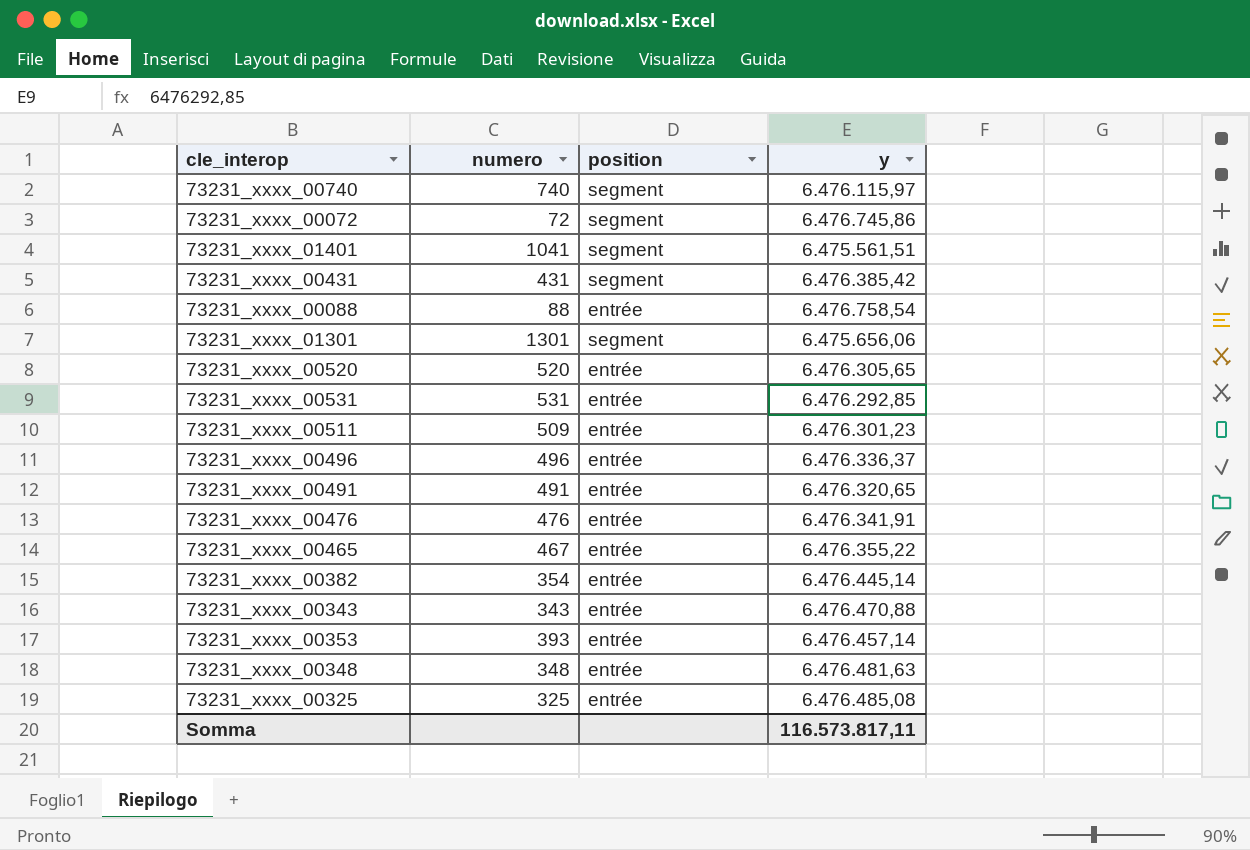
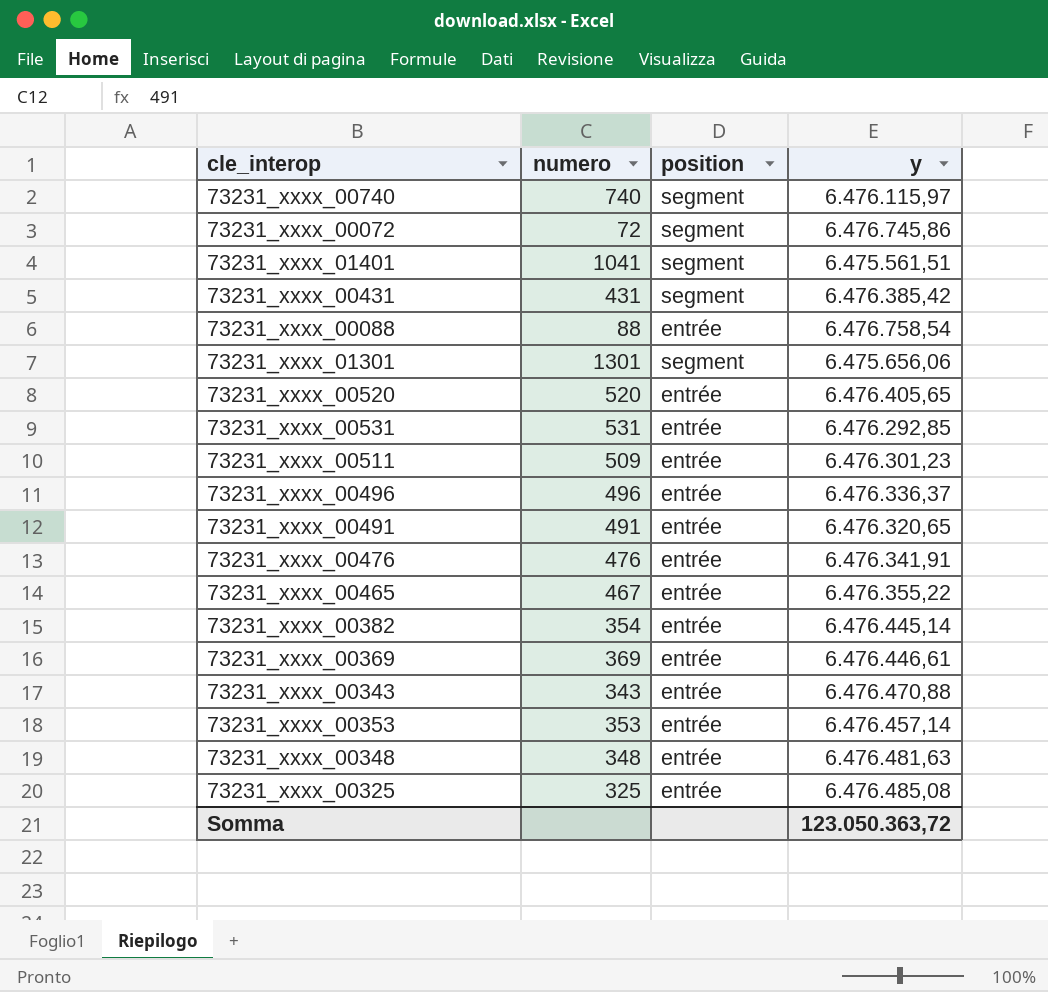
73231_xxxx_00520 | y: 6.476.305,65 -> 6.476.405,65
row 73231_xxxx_00369: none -> 369 | entrée | 6.476.446,61
73231_xxxx_00353 | numero: 393 -> 353
Somma | y: 116.573.817,11 -> 123.050.363,72

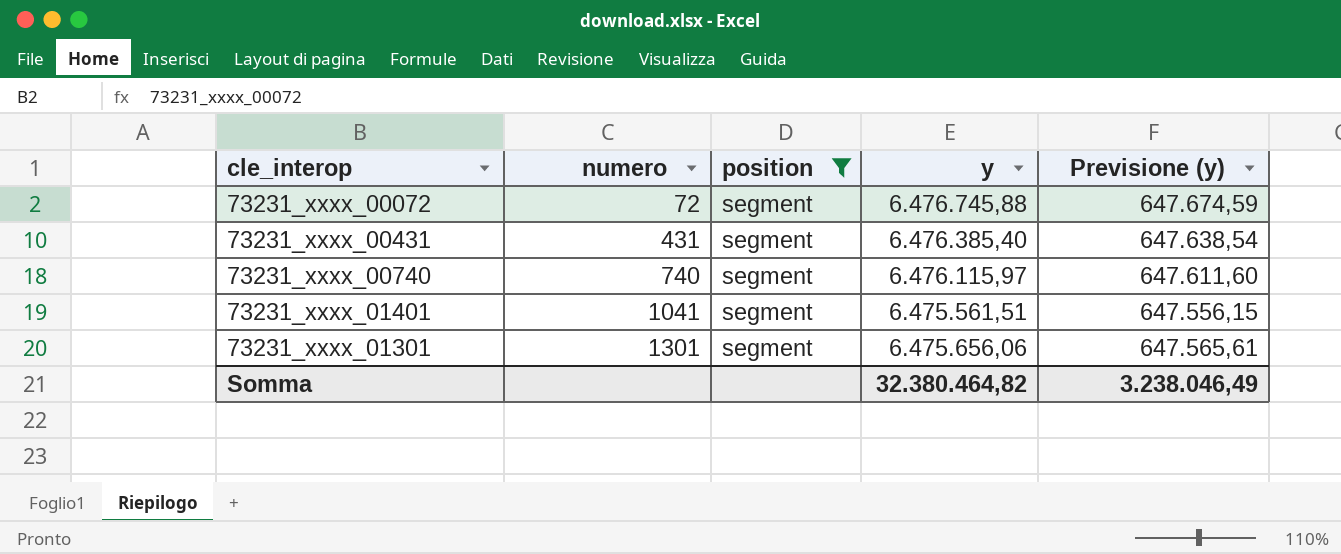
filter: none -> position = segment
row order: none -> numero ascending
column Previsione (y) | formula: none -> [y] * 0,1
73231_xxxx_00072 | y: 6.476.745,86 -> 6.476.745,88
73231_xxxx_00431 | y: 6.476.385,42 -> 6.476.385,40
Somma | y: 123.050.363,72 -> 32.380.464,82

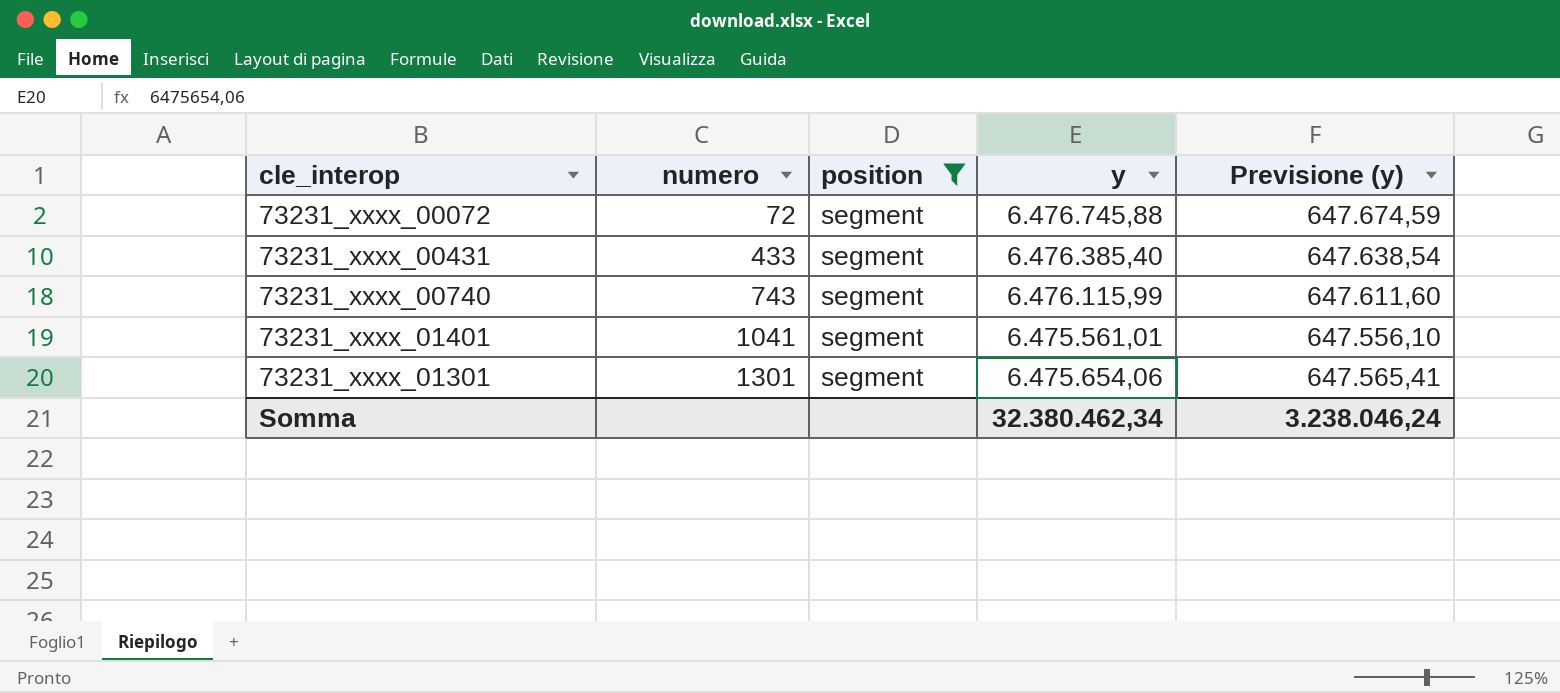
73231_xxxx_00431 | numero: 431 -> 433
73231_xxxx_00740 | numero: 740 -> 743
73231_xxxx_00740 | y: 6.476.115,97 -> 6.476.115,99
73231_xxxx_01401 | y: 6.475.561,51 -> 6.475.561,01
73231_xxxx_01401 | Previsione (y): 647.556,15 -> 647.556,10
73231_xxxx_01301 | y: 6.475.656,06 -> 6.475.654,06
73231_xxxx_01301 | Previsione (y): 647.565,61 -> 647.565,41
Somma | y: 32.380.464,82 -> 32.380.462,34
Somma | Previsione (y): 3.238.046,49 -> 3.238.046,24

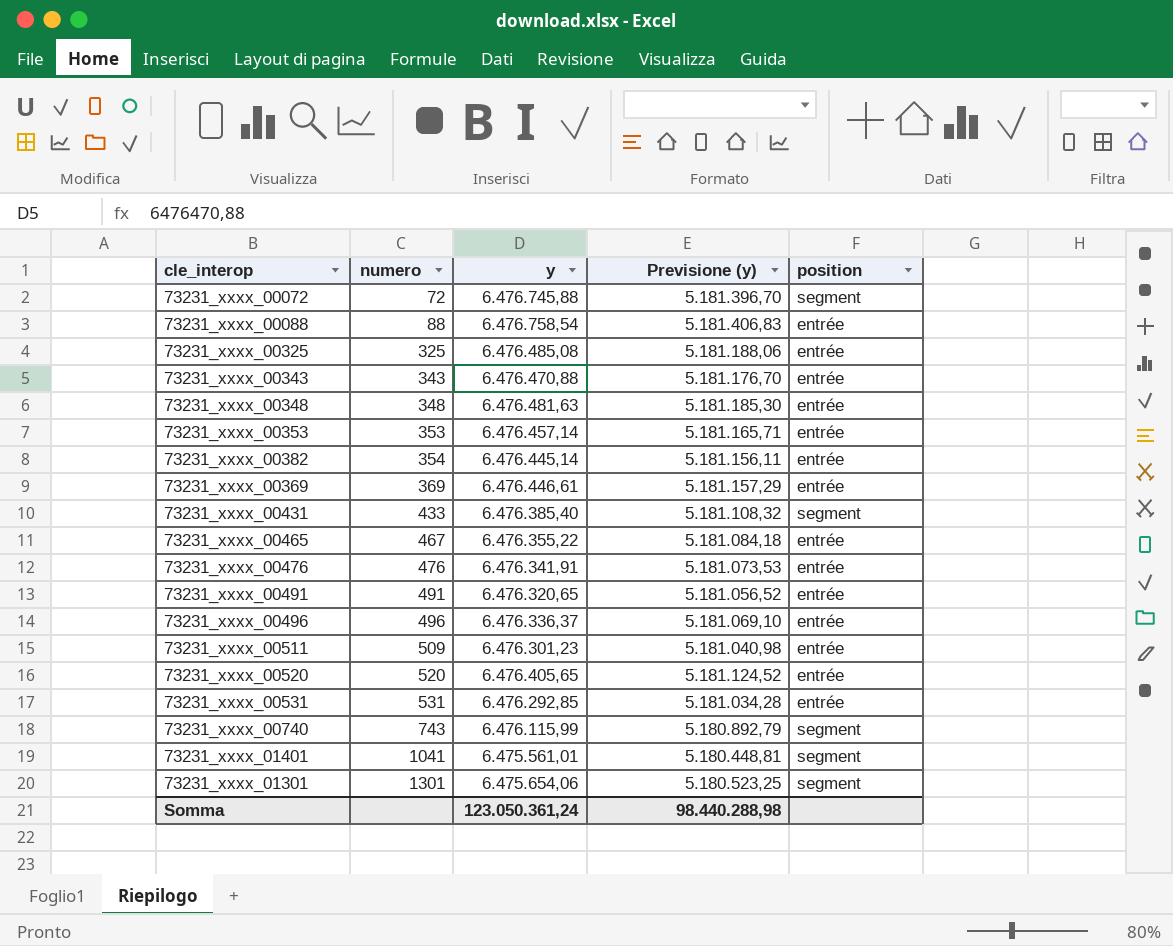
filter: position = segment -> none
column Previsione (y) | formula: [y] * 0,1 -> [y] * 0,8
column position | position: 3 -> 5
Somma | y: 32.380.462,34 -> 123.050.361,24
Somma | Previsione (y): 3.238.046,24 -> 98.440.288,98

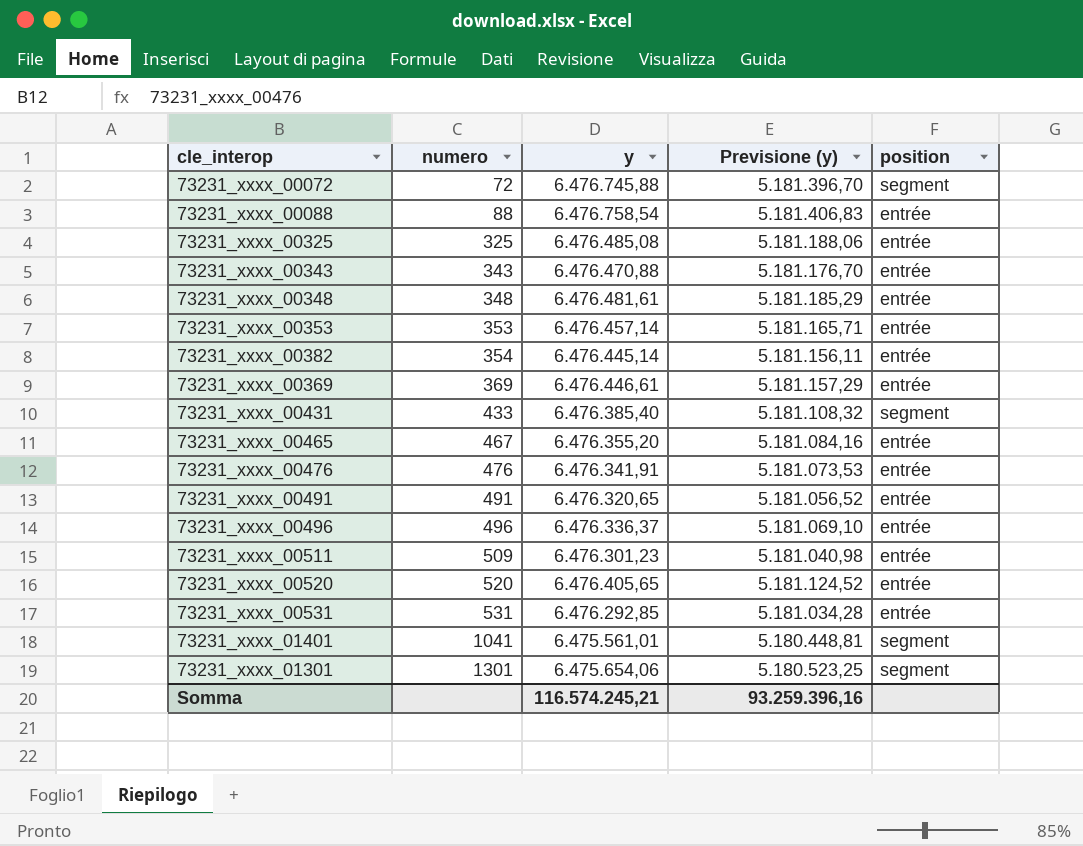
row 73231_xxxx_00740: 743 | 6.476.115,99 | 5.180.892,79 | segment -> none
73231_xxxx_00348 | y: 6.476.481,63 -> 6.476.481,61
73231_xxxx_00348 | Previsione (y): 5.181.185,30 -> 5.181.185,29
73231_xxxx_00465 | y: 6.476.355,22 -> 6.476.355,20
73231_xxxx_00465 | Previsione (y): 5.181.084,18 -> 5.181.084,16
Somma | y: 123.050.361,24 -> 116.574.245,21
Somma | Previsione (y): 98.440.288,98 -> 93.259.396,16

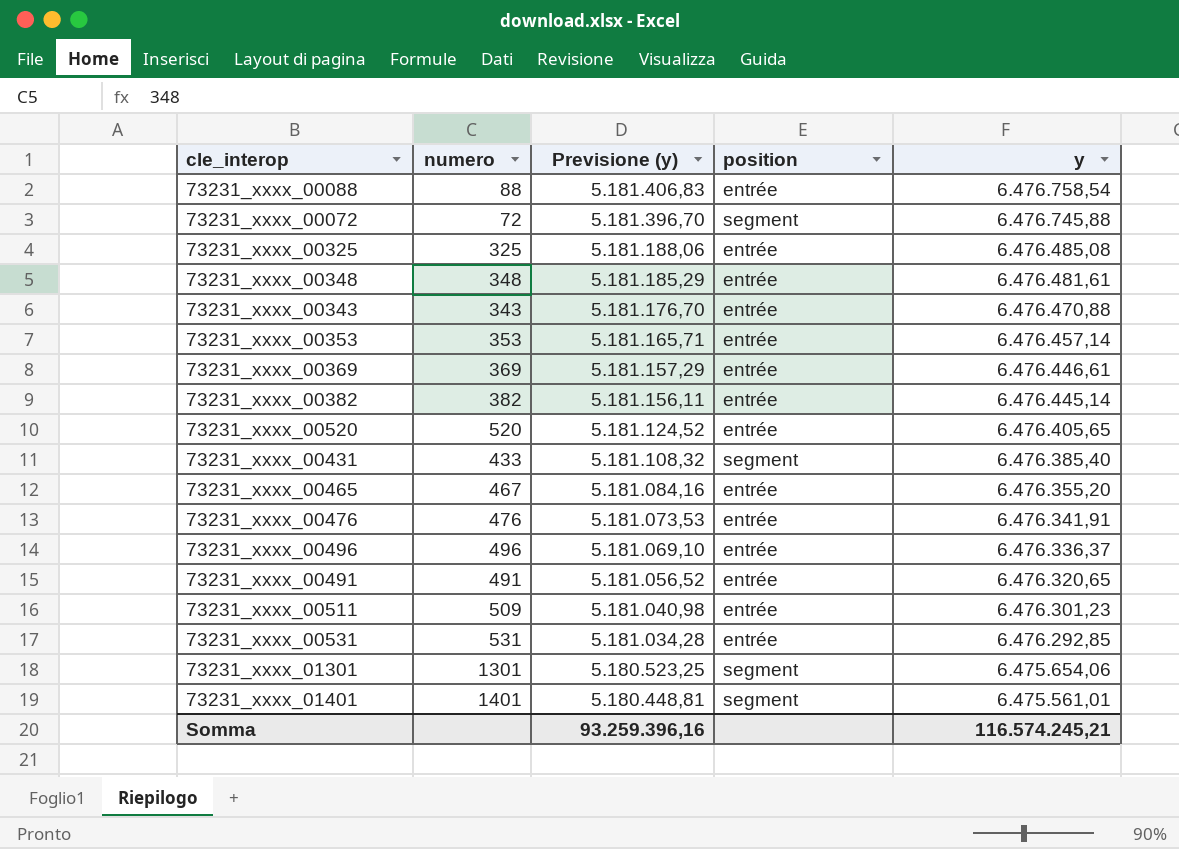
row order: numero ascending -> Previsione (y) descending
column y | position: 3 -> 5
73231_xxxx_00382 | numero: 354 -> 382
73231_xxxx_01401 | numero: 1041 -> 1401

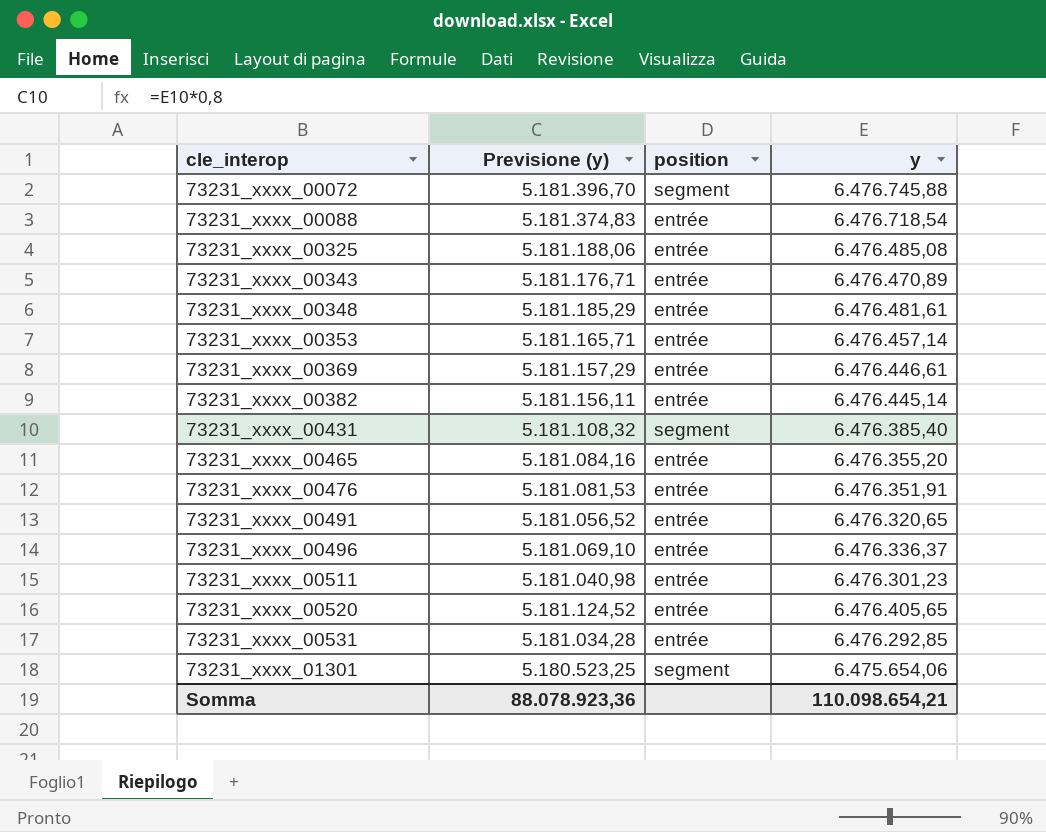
row order: Previsione (y) descending -> cle_interop ascending
column numero | position: 2 -> none
row 73231_xxxx_01401: 1401 | 5.180.448,81 | segment | 6.475.561,01 -> none
73231_xxxx_00088 | Previsione (y): 5.181.406,83 -> 5.181.374,83
73231_xxxx_00088 | y: 6.476.758,54 -> 6.476.718,54
73231_xxxx_00343 | Previsione (y): 5.181.176,70 -> 5.181.176,71
73231_xxxx_00343 | y: 6.476.470,88 -> 6.476.470,89
73231_xxxx_00476 | Previsione (y): 5.181.073,53 -> 5.181.081,53
73231_xxxx_00476 | y: 6.476.341,91 -> 6.476.351,91
Somma | Previsione (y): 93.259.396,16 -> 88.078.923,36
Somma | y: 116.574.245,21 -> 110.098.654,21

